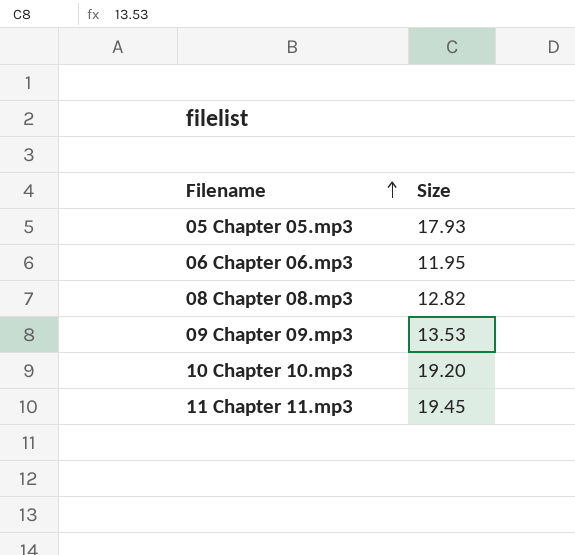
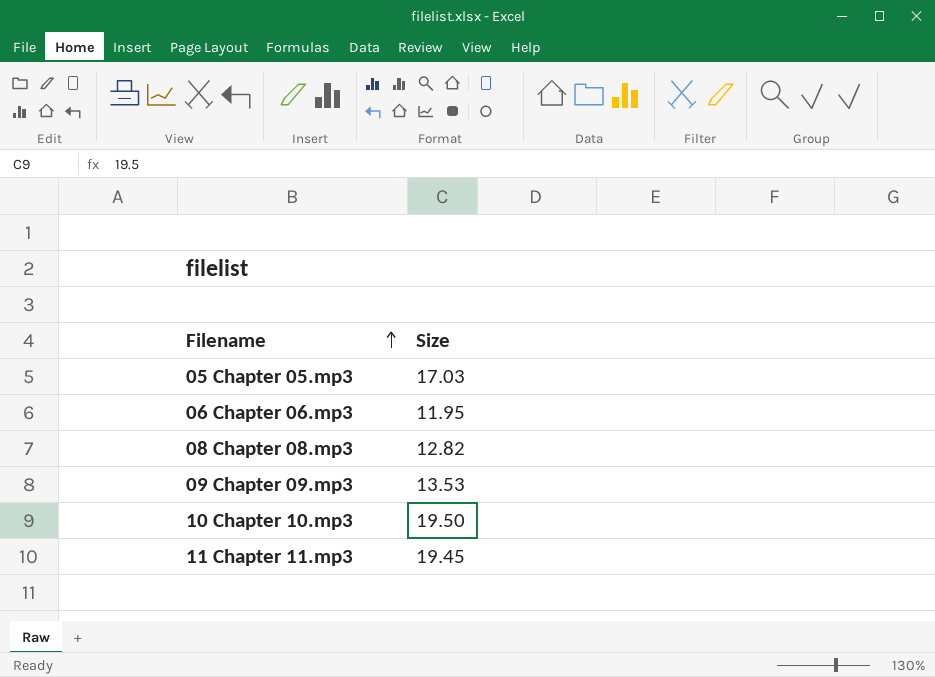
05 Chapter 05.mp3 | Size: 17.93 -> 17.03
10 Chapter 10.mp3 | Size: 19.20 -> 19.50

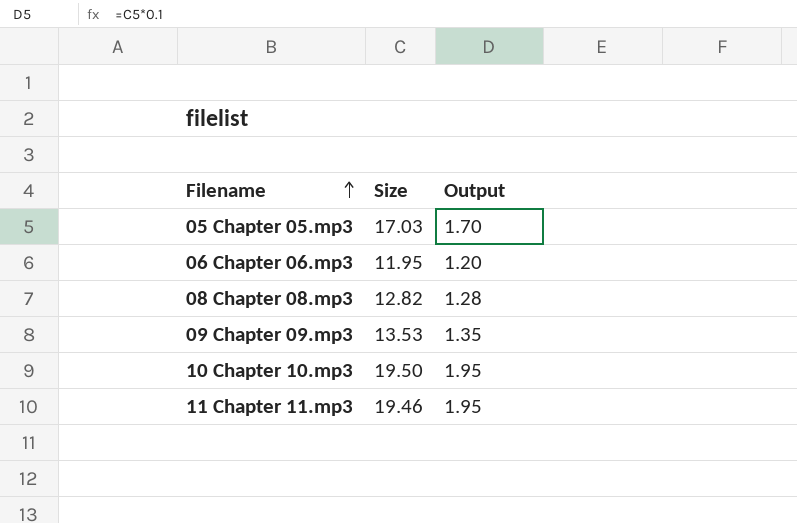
column Output | formula: none -> [Size] * 0.1
11 Chapter 11.mp3 | Size: 19.45 -> 19.46

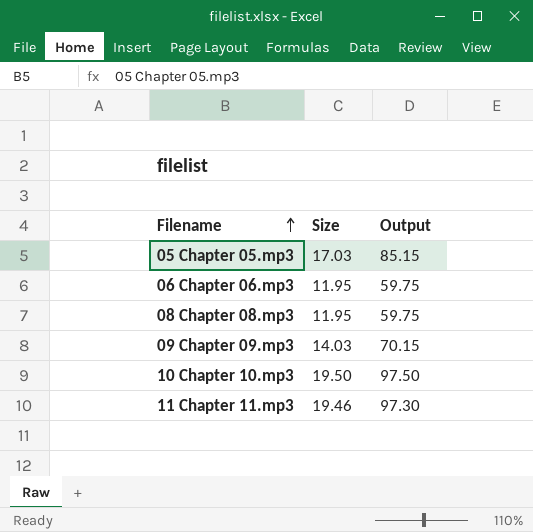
column Output | formula: [Size] * 0.1 -> [Size] * 5
08 Chapter 08.mp3 | Size: 12.82 -> 11.95
09 Chapter 09.mp3 | Size: 13.53 -> 14.03

